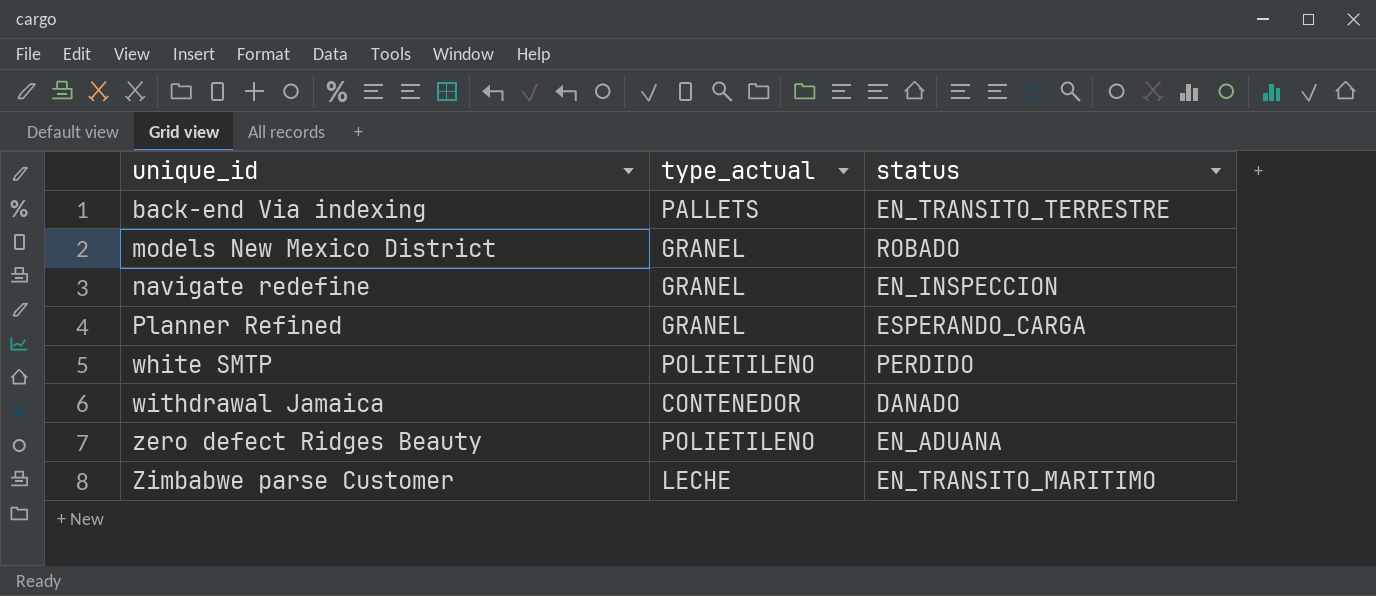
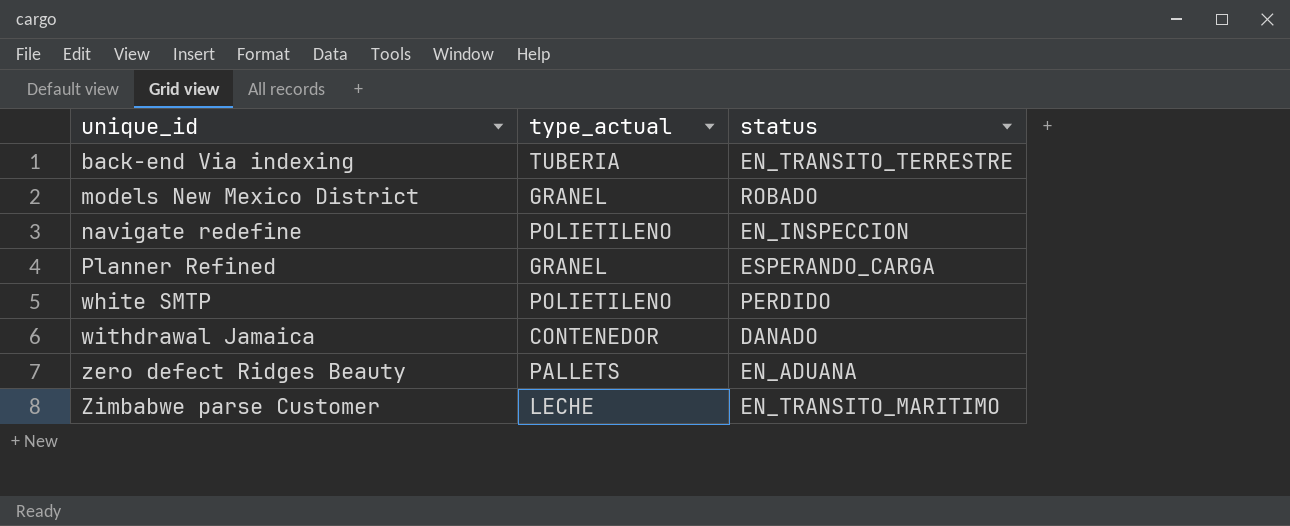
back-end Via indexing | type_actual: PALLETS -> TUBERIA
navigate redefine | type_actual: GRANEL -> POLIETILENO
zero defect Ridges Beauty | type_actual: POLIETILENO -> PALLETS

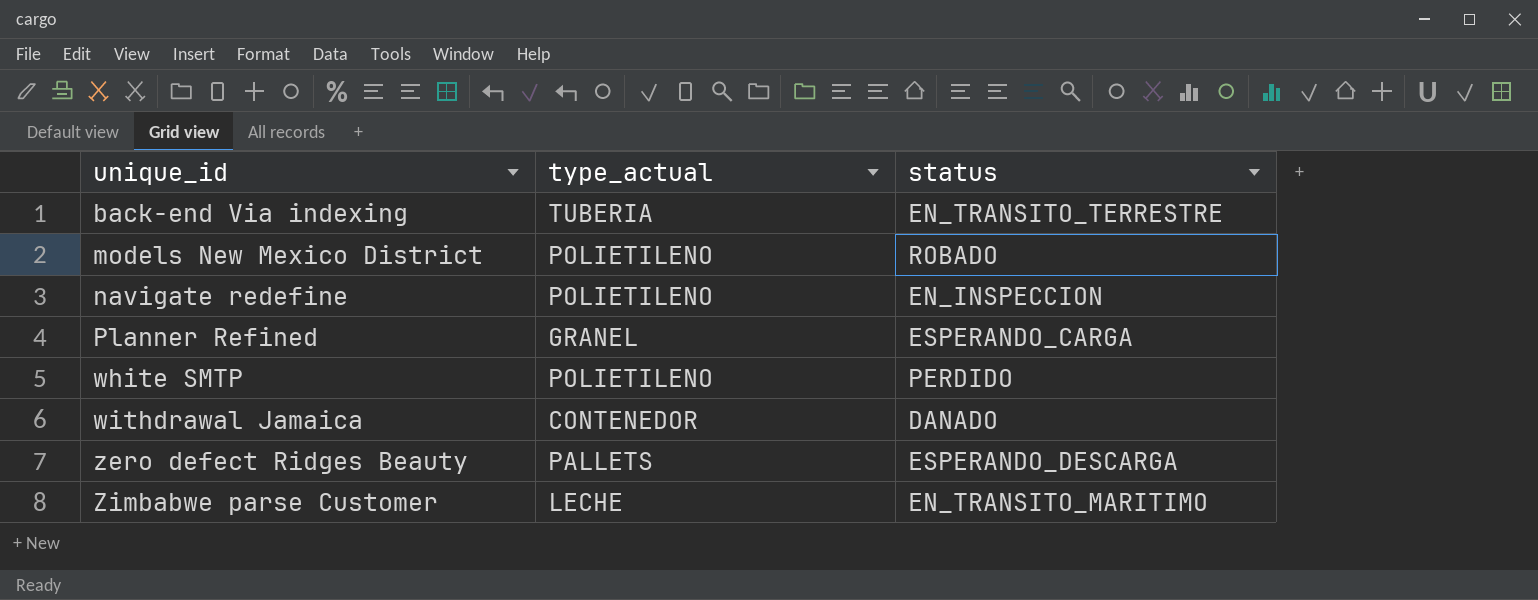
models New Mexico District | type_actual: GRANEL -> POLIETILENO
zero defect Ridges Beauty | status: EN_ADUANA -> ESPERANDO_DESCARGA

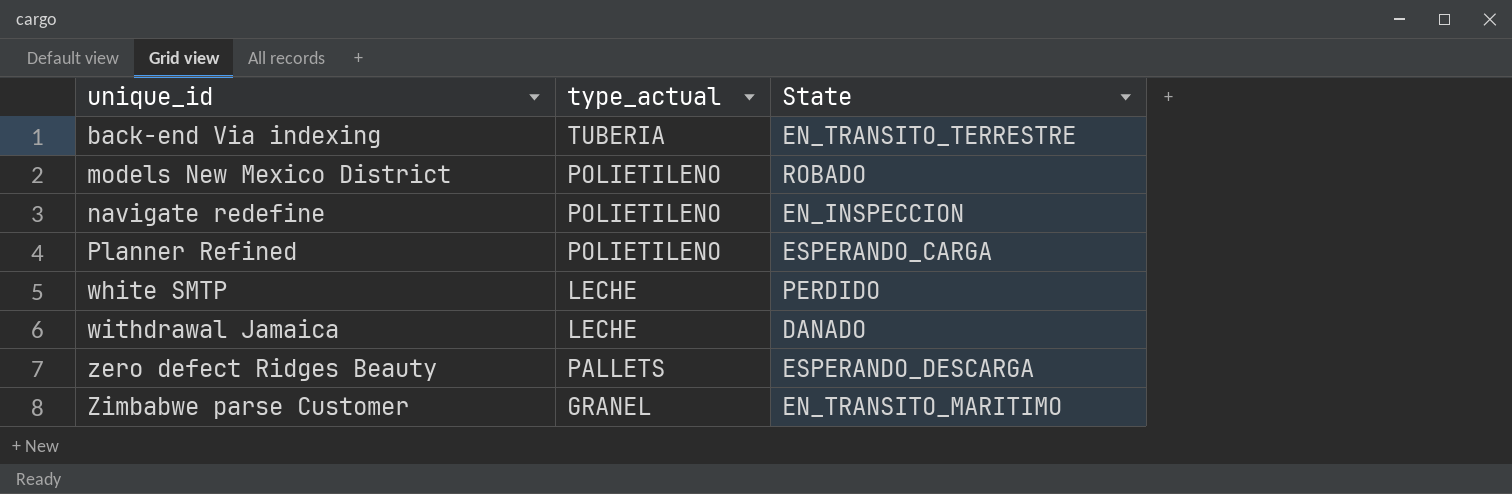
column name: status -> State
Planner Refined | type_actual: GRANEL -> POLIETILENO
white SMTP | type_actual: POLIETILENO -> LECHE
withdrawal Jamaica | type_actual: CONTENEDOR -> LECHE
Zimbabwe parse Customer | type_actual: LECHE -> GRANEL

